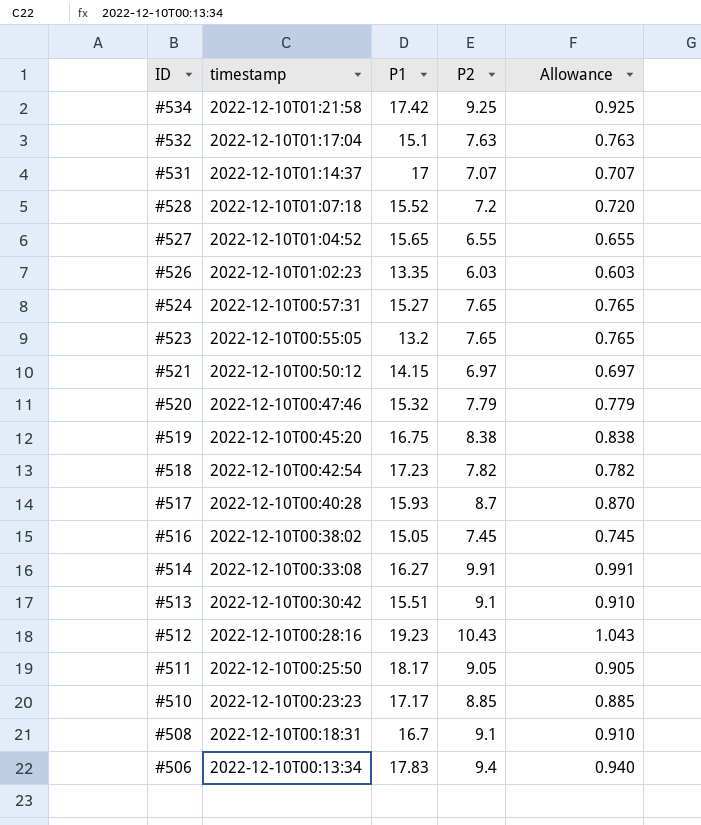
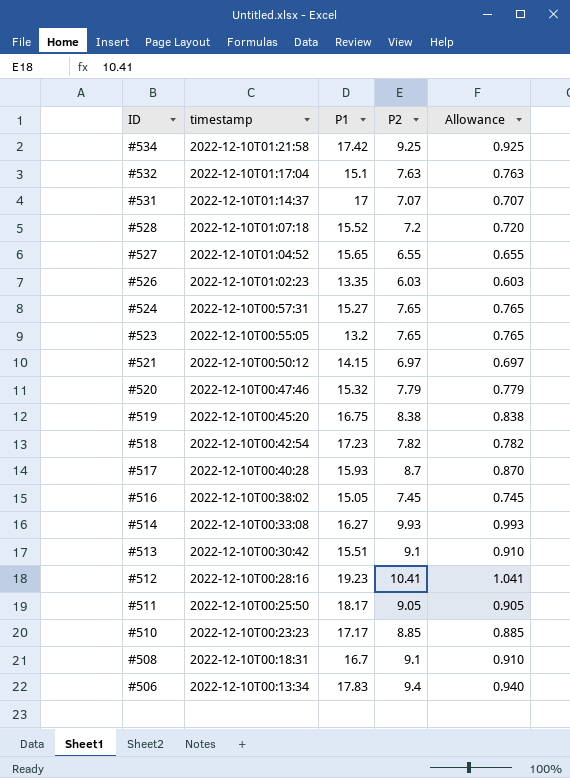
#514 | P2: 9.91 -> 9.93
#514 | Allowance: 0.991 -> 0.993
#512 | P2: 10.43 -> 10.41
#512 | Allowance: 1.043 -> 1.041

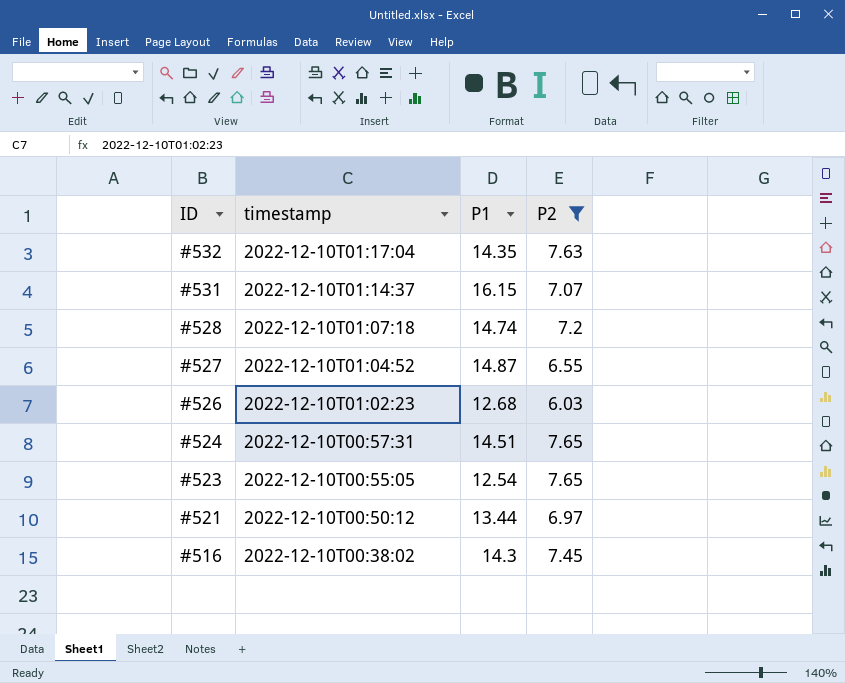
filter: none -> P2 <= 7.65
column Allowance | formula: [P2] * 0.1 -> none
#532 | P1: 15.1 -> 14.35
#531 | P1: 17 -> 16.15
#528 | P1: 15.52 -> 14.74
#527 | P1: 15.65 -> 14.87
#526 | P1: 13.35 -> 12.68
#524 | P1: 15.27 -> 14.51
#523 | P1: 13.2 -> 12.54
#521 | P1: 14.15 -> 13.44
#516 | P1: 15.05 -> 14.3

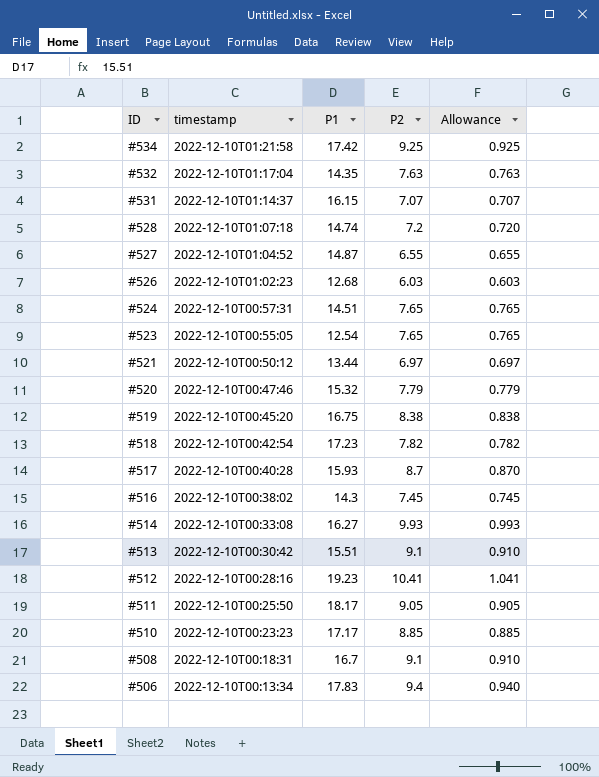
filter: P2 <= 7.65 -> none
column Allowance | formula: none -> [P2] * 0.1

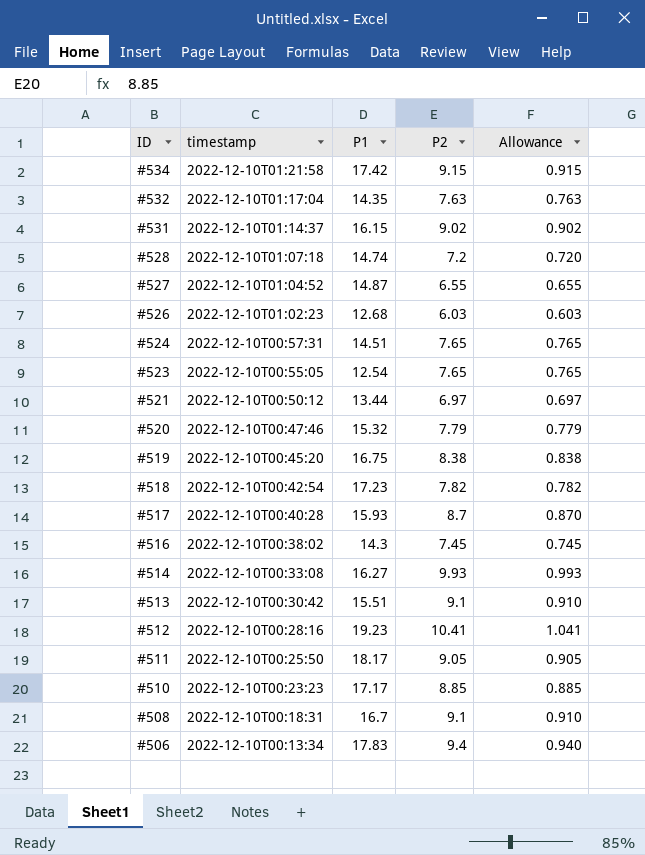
#534 | P2: 9.25 -> 9.15
#534 | Allowance: 0.925 -> 0.915
#531 | P2: 7.07 -> 9.02
#531 | Allowance: 0.707 -> 0.902

